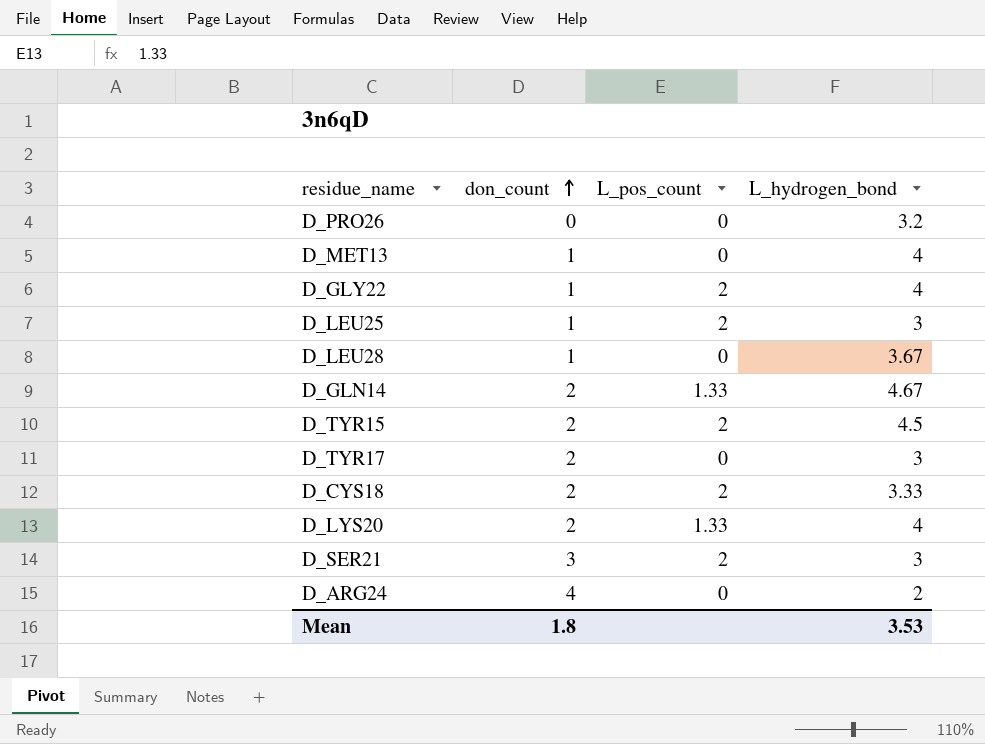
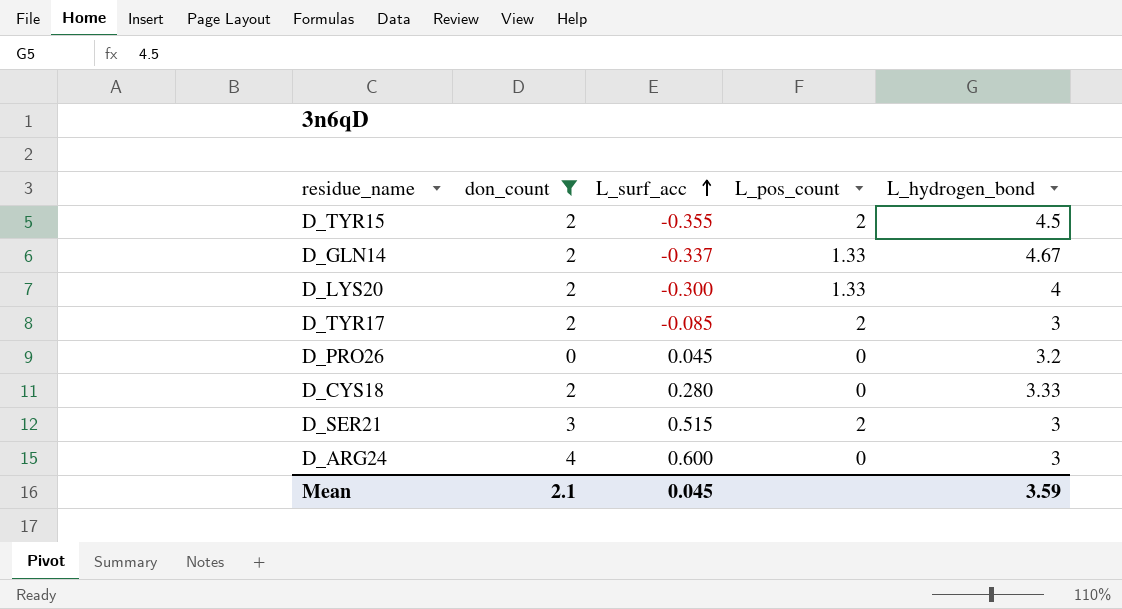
filter: none -> don_count != 1
row order: don_count ascending -> L_surf_acc ascending
column L_surf_acc | position: none -> 3
D_TYR17 | L_pos_count: 0 -> 2
D_CYS18 | L_pos_count: 2 -> 0
D_ARG24 | L_hydrogen_bond: 2 -> 3
Mean | don_count: 1.8 -> 2.1
Mean | L_hydrogen_bond: 3.53 -> 3.59

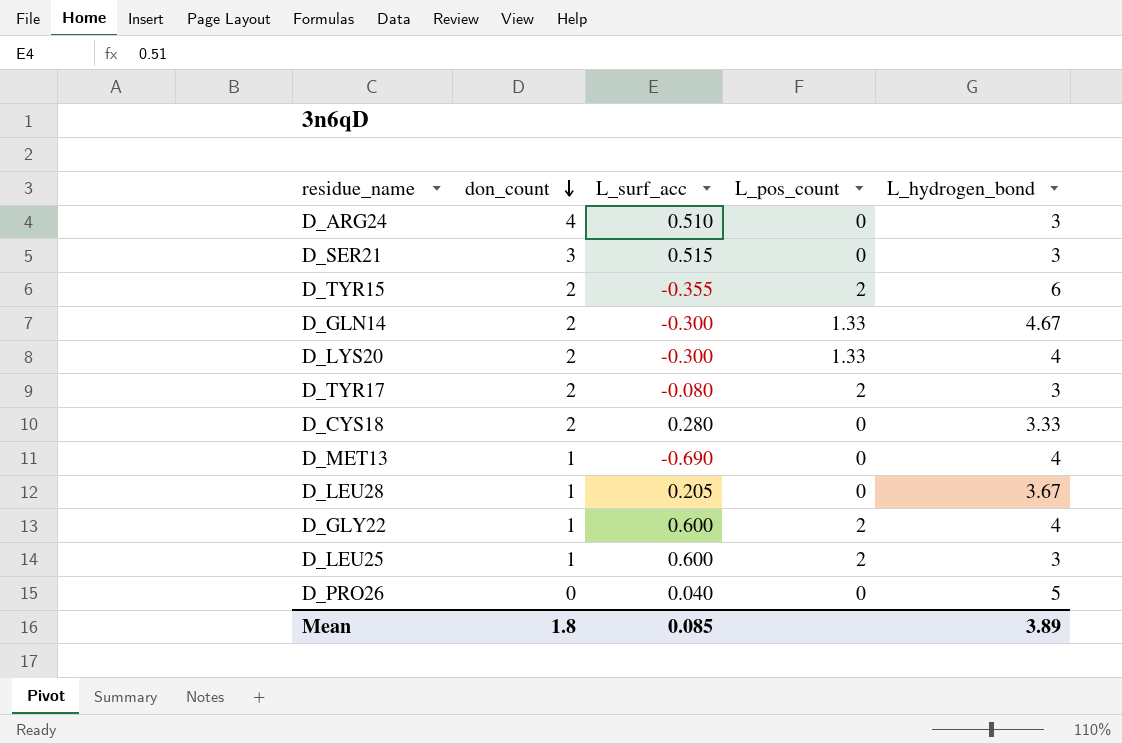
filter: don_count != 1 -> none
row order: L_surf_acc ascending -> don_count descending
D_ARG24 | L_surf_acc: 0.600 -> 0.510
D_SER21 | L_pos_count: 2 -> 0
D_TYR15 | L_hydrogen_bond: 4.5 -> 6
D_GLN14 | L_surf_acc: -0.337 -> -0.300
D_TYR17 | L_surf_acc: -0.085 -> -0.080
D_PRO26 | L_surf_acc: 0.045 -> 0.040
D_PRO26 | L_hydrogen_bond: 3.2 -> 5
Mean | don_count: 2.1 -> 1.8
Mean | L_surf_acc: 0.045 -> 0.085
Mean | L_hydrogen_bond: 3.59 -> 3.89

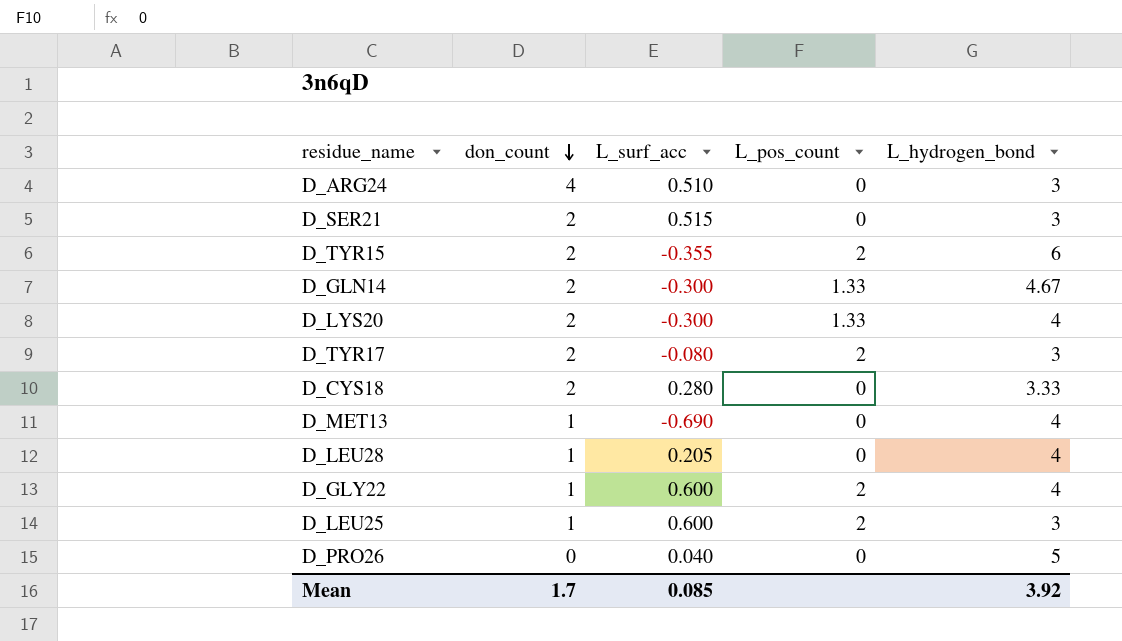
D_SER21 | don_count: 3 -> 2
D_LEU28 | L_hydrogen_bond: 3.67 -> 4
Mean | don_count: 1.8 -> 1.7
Mean | L_hydrogen_bond: 3.89 -> 3.92

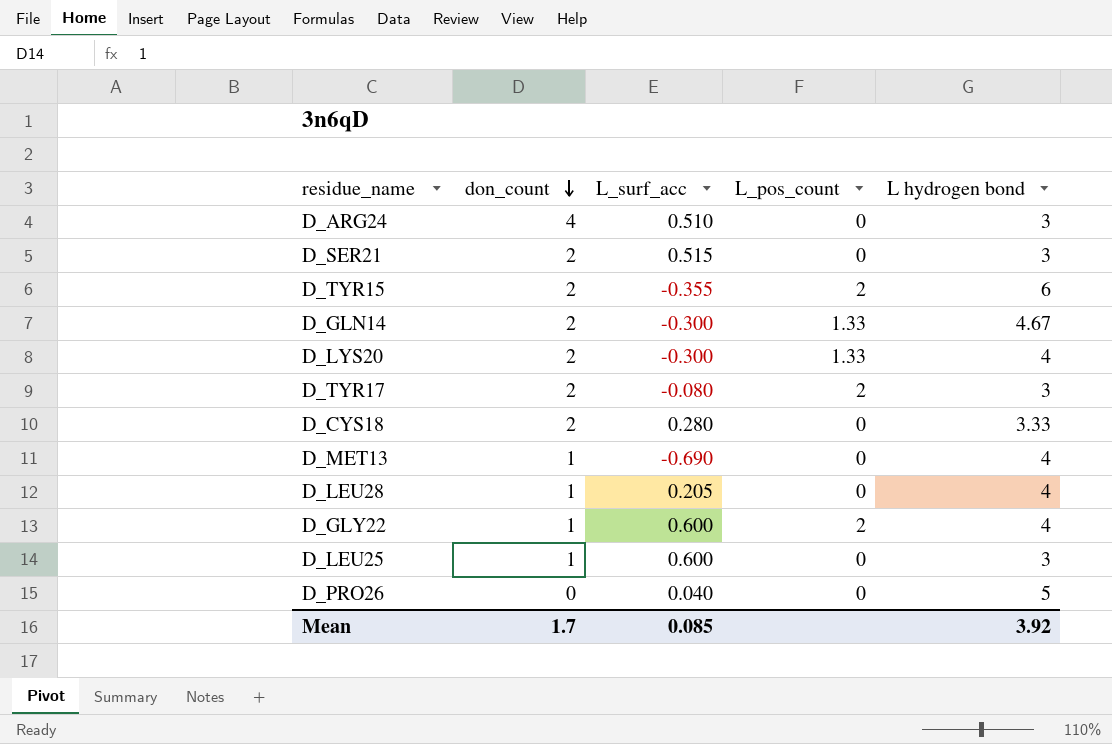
column name: L_hydrogen_bond -> L hydrogen bond
D_LEU25 | L_pos_count: 2 -> 0

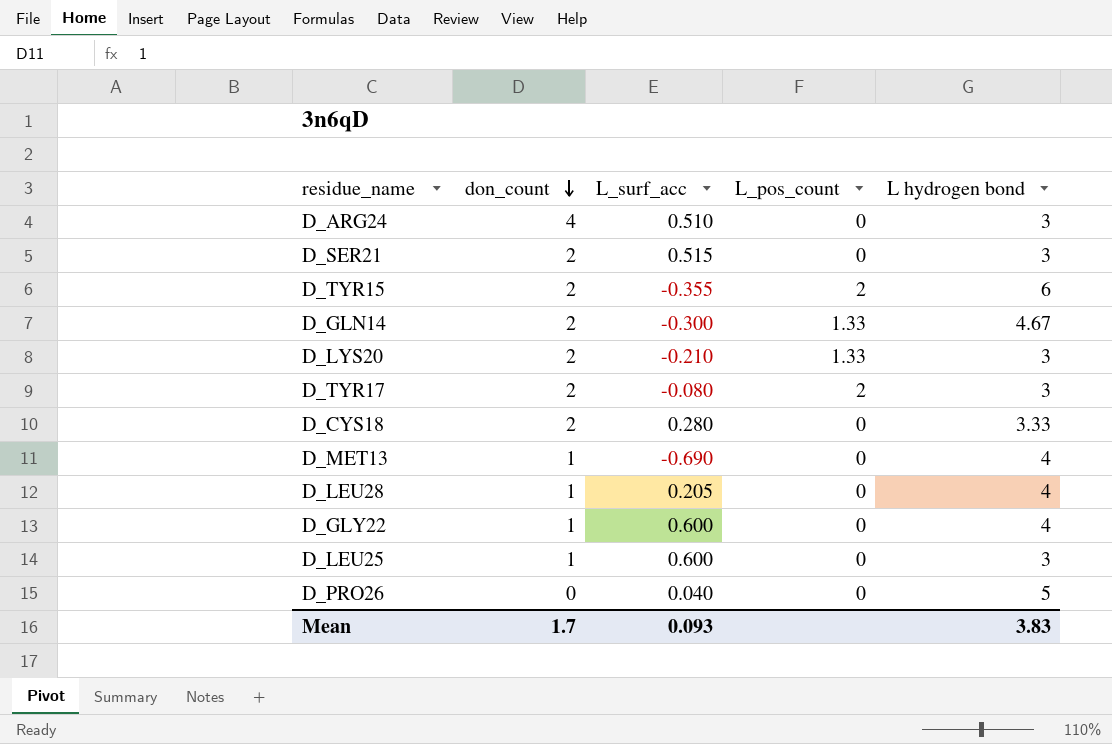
D_LYS20 | L_surf_acc: -0.300 -> -0.210
D_LYS20 | L hydrogen bond: 4 -> 3
D_GLY22 | L_pos_count: 2 -> 0
Mean | L_surf_acc: 0.085 -> 0.093
Mean | L hydrogen bond: 3.92 -> 3.83

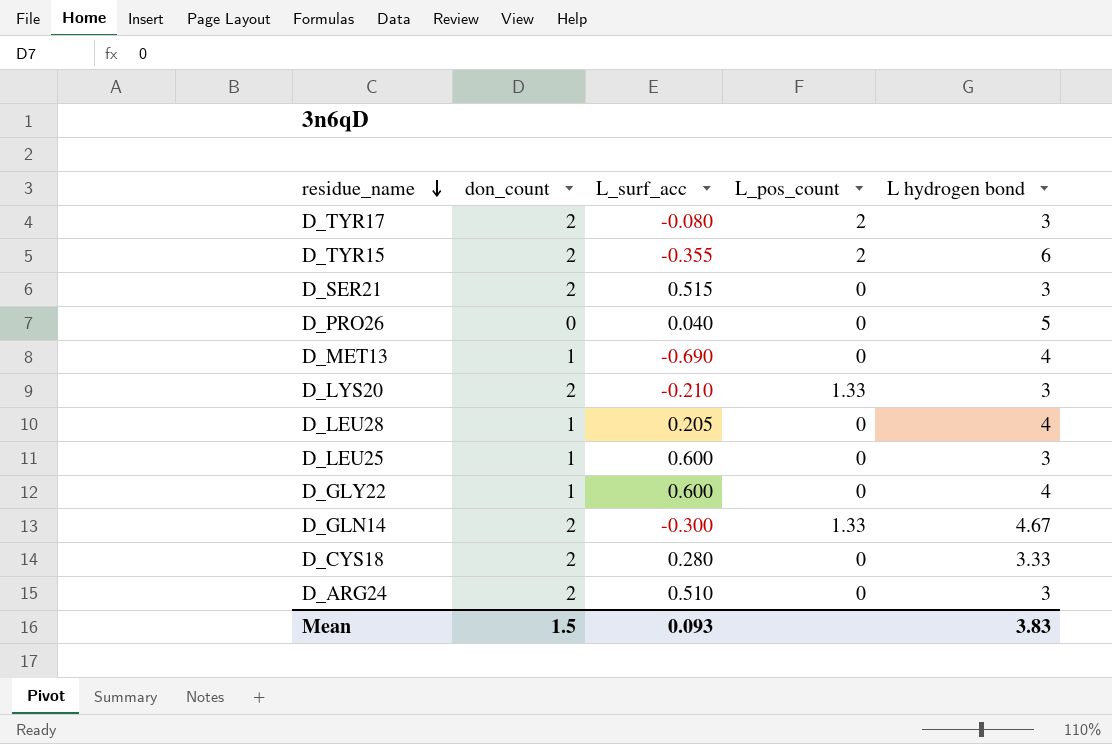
row order: don_count descending -> residue_name descending
D_ARG24 | don_count: 4 -> 2
Mean | don_count: 1.7 -> 1.5

